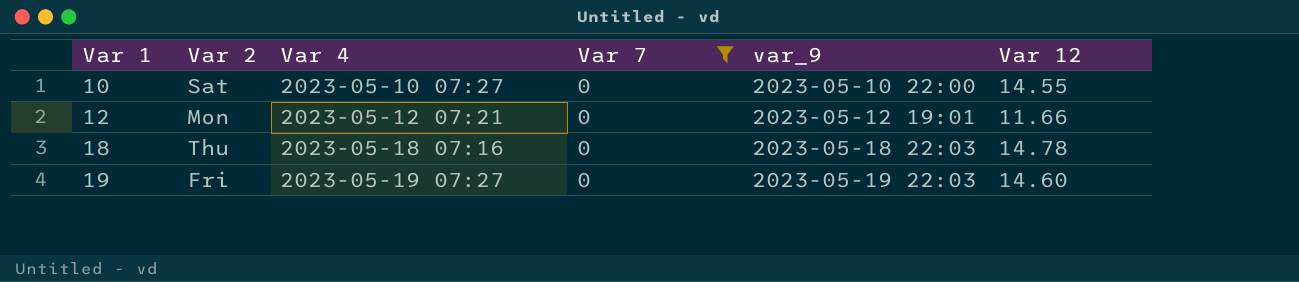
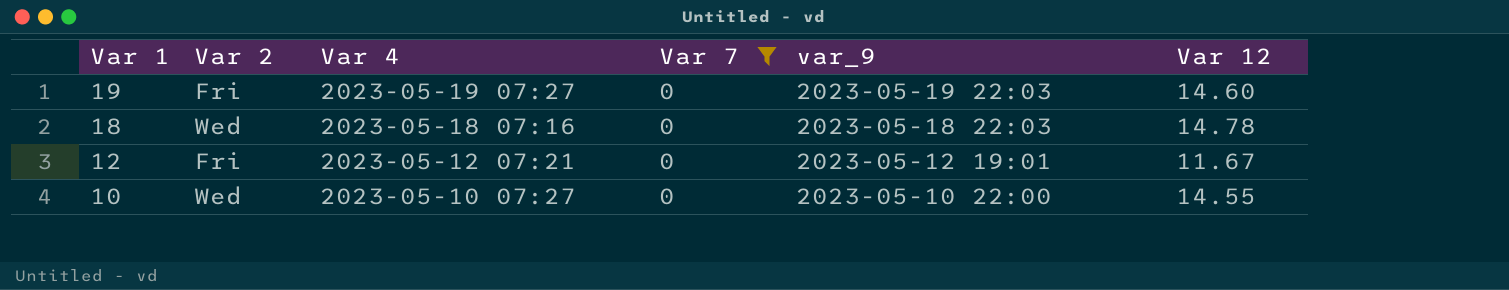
row order: Var 1 ascending -> Var 1 descending
18 | Var 2: Thu -> Wed
12 | Var 2: Mon -> Fri
12 | Var 12: 11.66 -> 11.67
10 | Var 2: Sat -> Wed

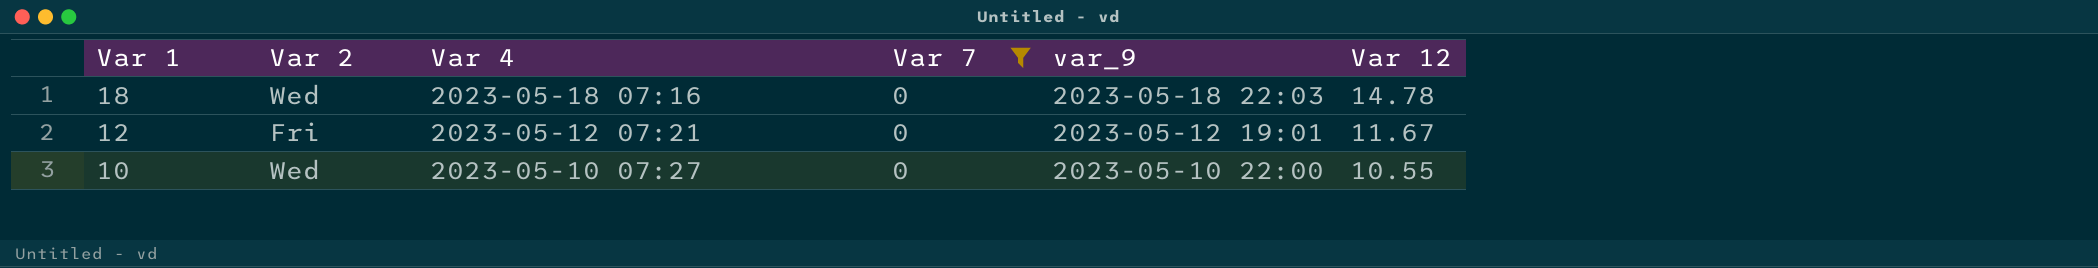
row 19: Fri | 2023-05-19 07:27 | 0 | 2023-05-19 22:03 | 14.60 -> none
10 | Var 12: 14.55 -> 10.55

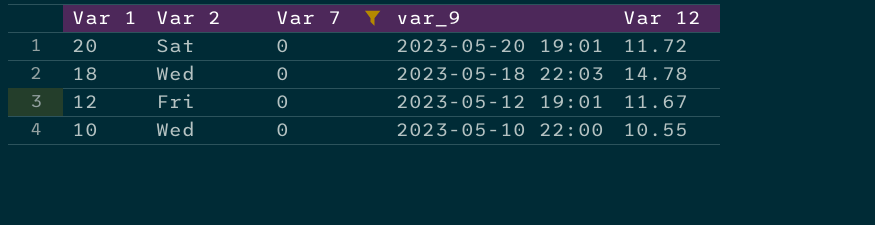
column Var 4 | position: 3 -> none
row 20: none -> Sat | 0 | 2023-05-20 19:01 | 11.72

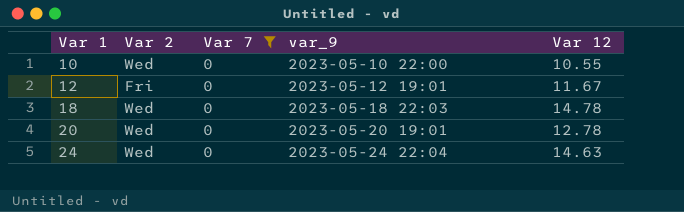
row order: Var 1 descending -> Var 1 ascending
20 | Var 2: Sat -> Wed
20 | Var 12: 11.72 -> 12.78
row 24: none -> Wed | 0 | 2023-05-24 22:04 | 14.63

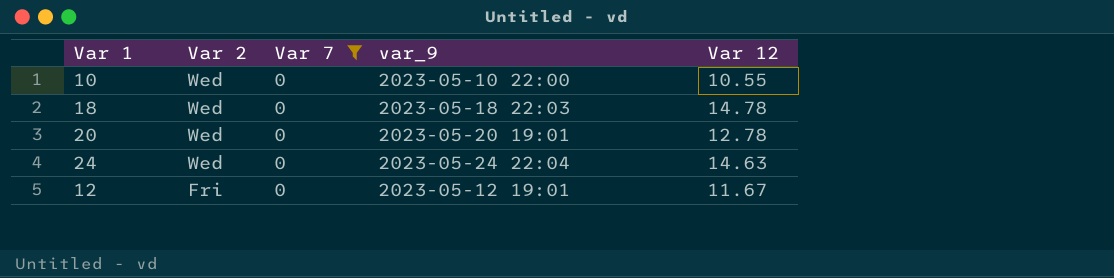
row order: Var 1 ascending -> Var 2 descending

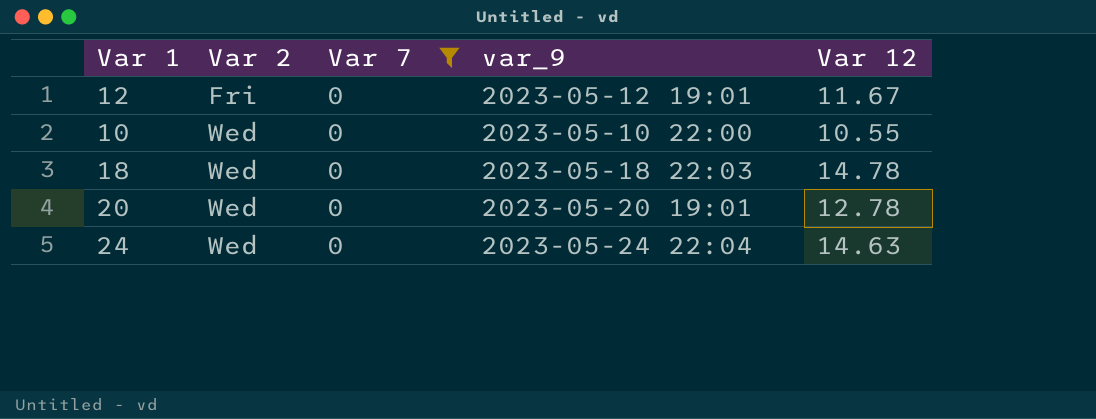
row order: Var 2 descending -> Var 2 ascending

